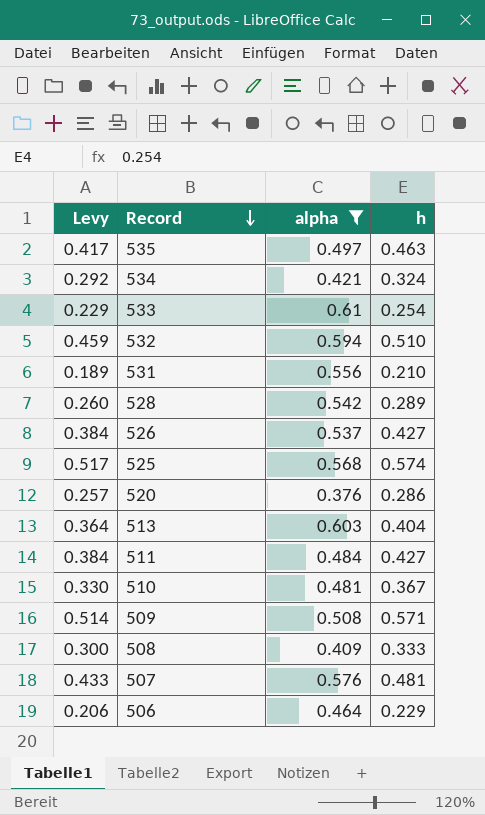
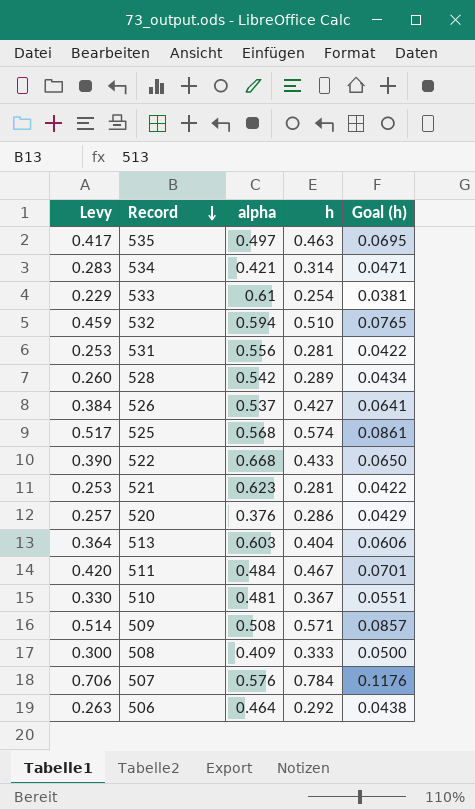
filter: alpha <= 0.61 -> none
column Goal (h) | formula: none -> [h] * 0.15
534 | Levy: 0.292 -> 0.283
534 | h: 0.324 -> 0.314
531 | Levy: 0.189 -> 0.253
531 | h: 0.210 -> 0.281
511 | Levy: 0.384 -> 0.420
511 | h: 0.427 -> 0.467
507 | Levy: 0.433 -> 0.706
507 | h: 0.481 -> 0.784
506 | Levy: 0.206 -> 0.263
506 | h: 0.229 -> 0.292

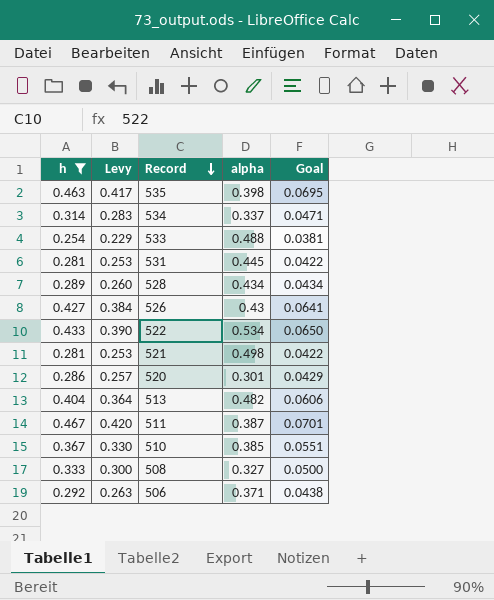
filter: none -> h <= 0.467
column h | position: 4 -> 1
column name: Goal (h) -> Goal
535 | alpha: 0.497 -> 0.398
534 | alpha: 0.421 -> 0.337
533 | alpha: 0.61 -> 0.488
531 | alpha: 0.556 -> 0.445
528 | alpha: 0.542 -> 0.434
526 | alpha: 0.537 -> 0.43
522 | alpha: 0.668 -> 0.534
521 | alpha: 0.623 -> 0.498
520 | alpha: 0.376 -> 0.301
513 | alpha: 0.603 -> 0.482
511 | alpha: 0.484 -> 0.387
510 | alpha: 0.481 -> 0.385
508 | alpha: 0.409 -> 0.327
506 | alpha: 0.464 -> 0.371

